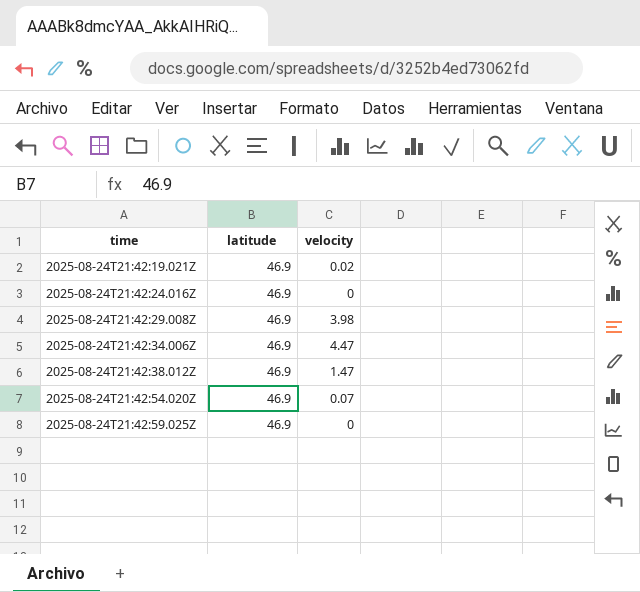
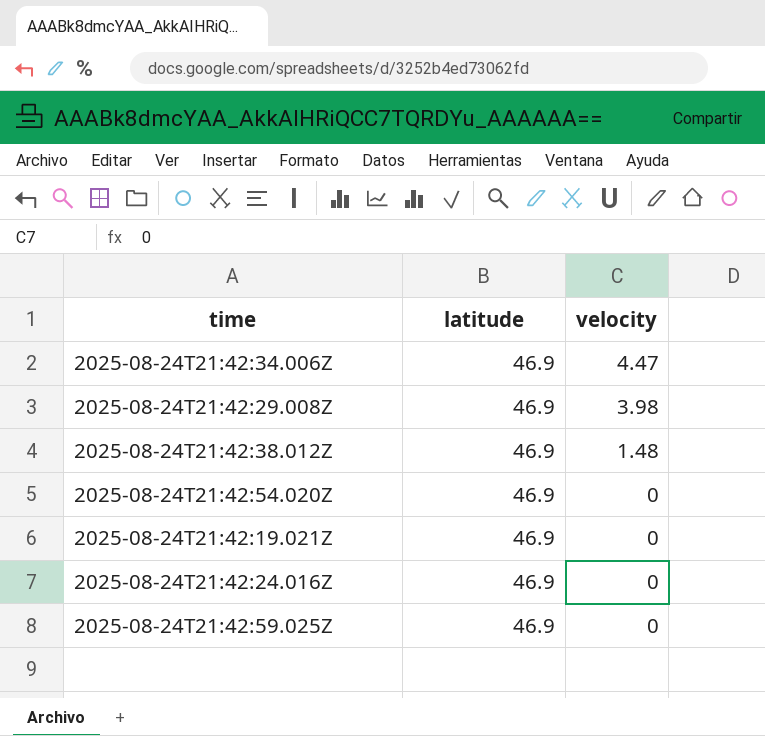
row order: time ascending -> velocity descending
2025-08-24T21:42:38.012Z | velocity: 1.47 -> 1.48
2025-08-24T21:42:54.020Z | velocity: 0.07 -> 0
2025-08-24T21:42:19.021Z | velocity: 0.02 -> 0

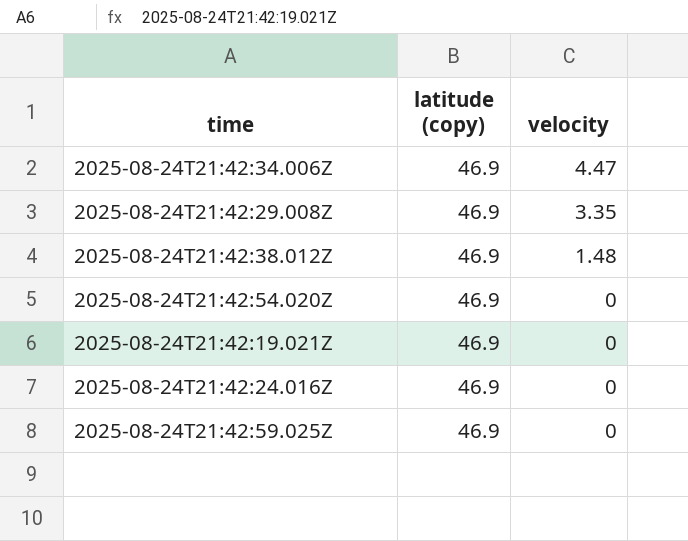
column name: latitude -> latitude (copy)
2025-08-24T21:42:29.008Z | velocity: 3.98 -> 3.35

